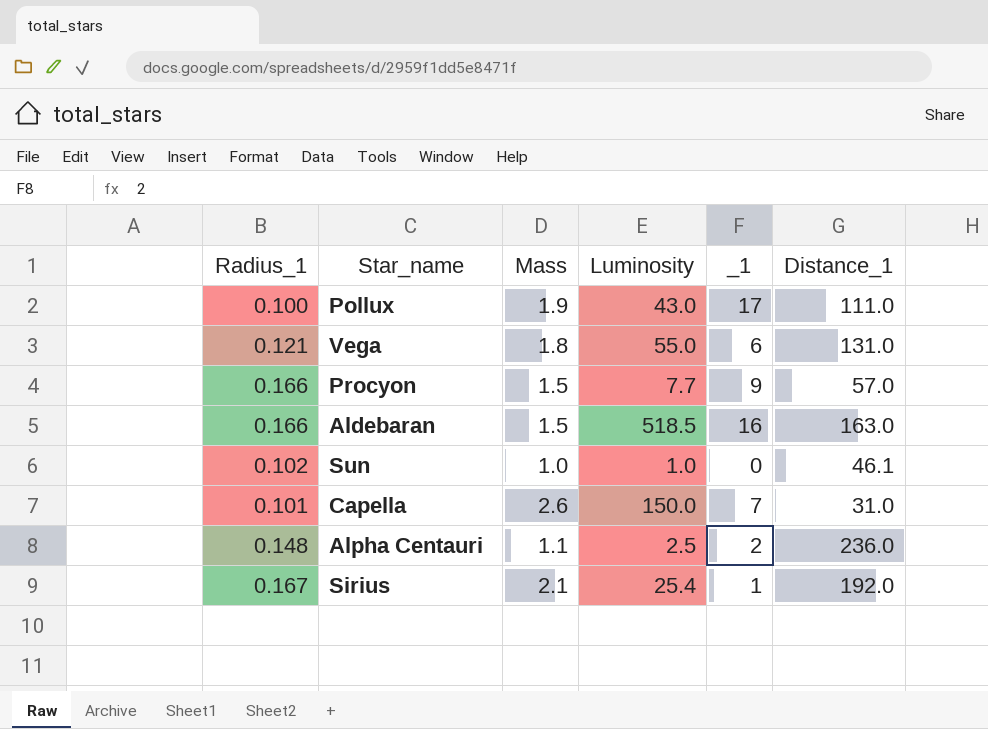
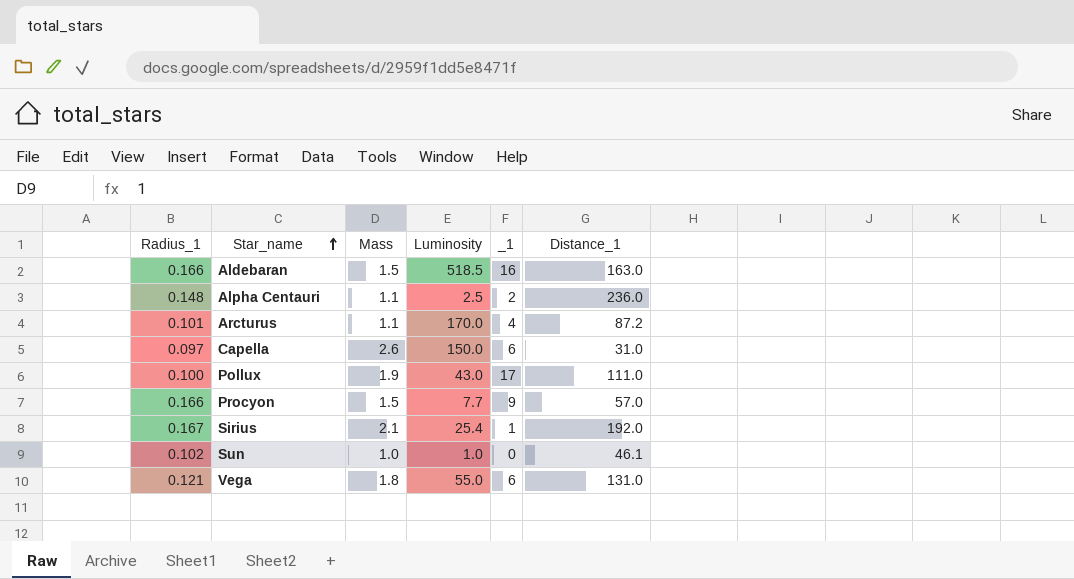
row order: none -> Star_name ascending
row Arcturus: none -> 0.101 | 1.1 | 170.0 | 4 | 87.2
Capella | Radius_1: 0.101 -> 0.097
Capella | _1: 7 -> 6

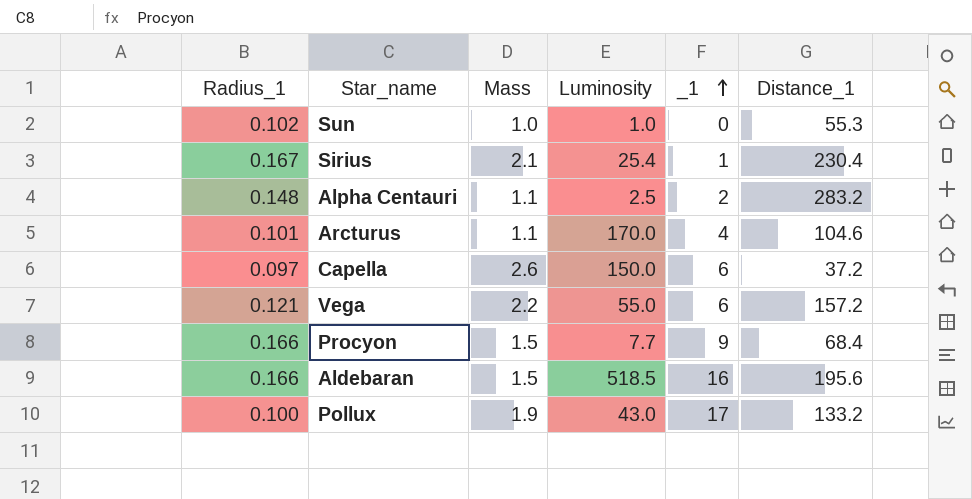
row order: Star_name ascending -> _1 ascending
Sun | Distance_1: 46.1 -> 55.3
Sirius | Distance_1: 192.0 -> 230.4
Alpha Centauri | Distance_1: 236.0 -> 283.2
Arcturus | Distance_1: 87.2 -> 104.6
Capella | Distance_1: 31.0 -> 37.2
Vega | Mass: 1.8 -> 2.2
Vega | Distance_1: 131.0 -> 157.2
Procyon | Distance_1: 57.0 -> 68.4
Aldebaran | Distance_1: 163.0 -> 195.6
Pollux | Distance_1: 111.0 -> 133.2

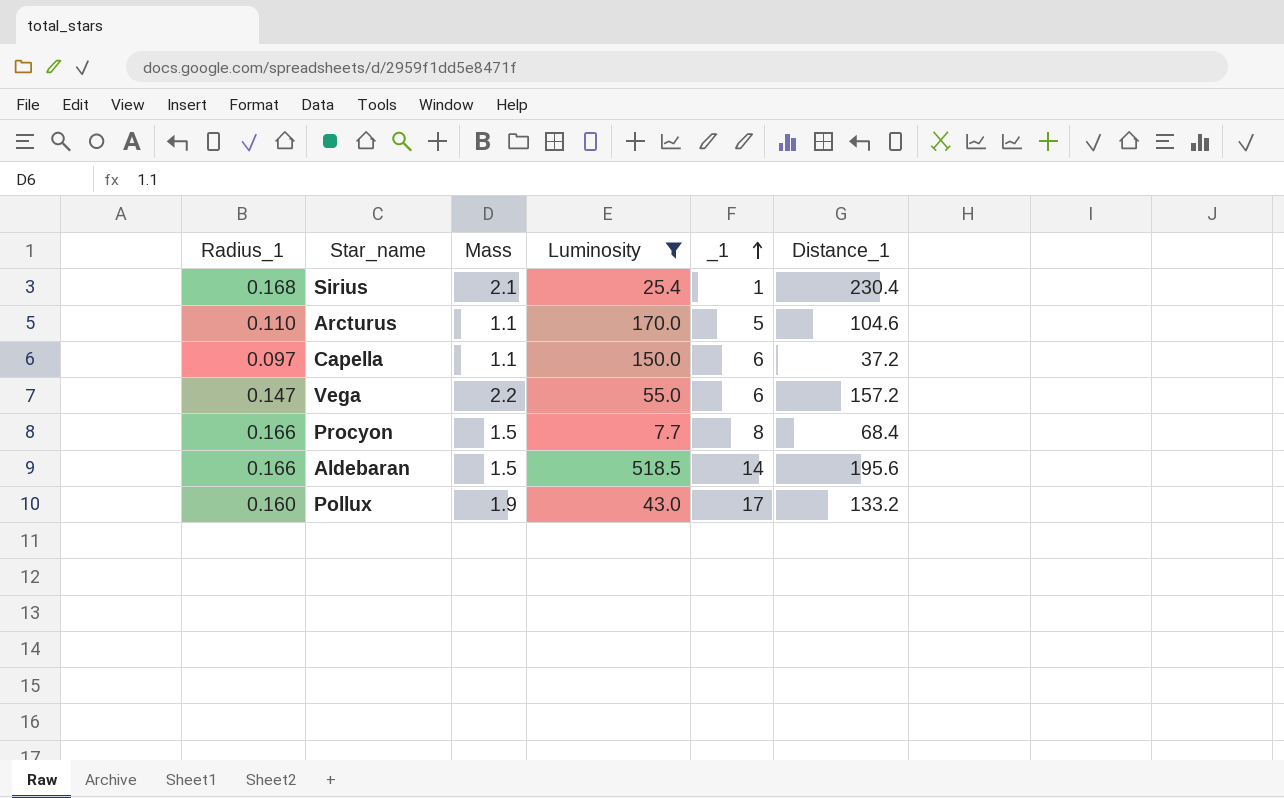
filter: none -> Luminosity >= 7.7
Sirius | Radius_1: 0.167 -> 0.168
Arcturus | Radius_1: 0.101 -> 0.110
Arcturus | _1: 4 -> 5
Capella | Mass: 2.6 -> 1.1
Vega | Radius_1: 0.121 -> 0.147
Procyon | _1: 9 -> 8
Aldebaran | _1: 16 -> 14
Pollux | Radius_1: 0.100 -> 0.160

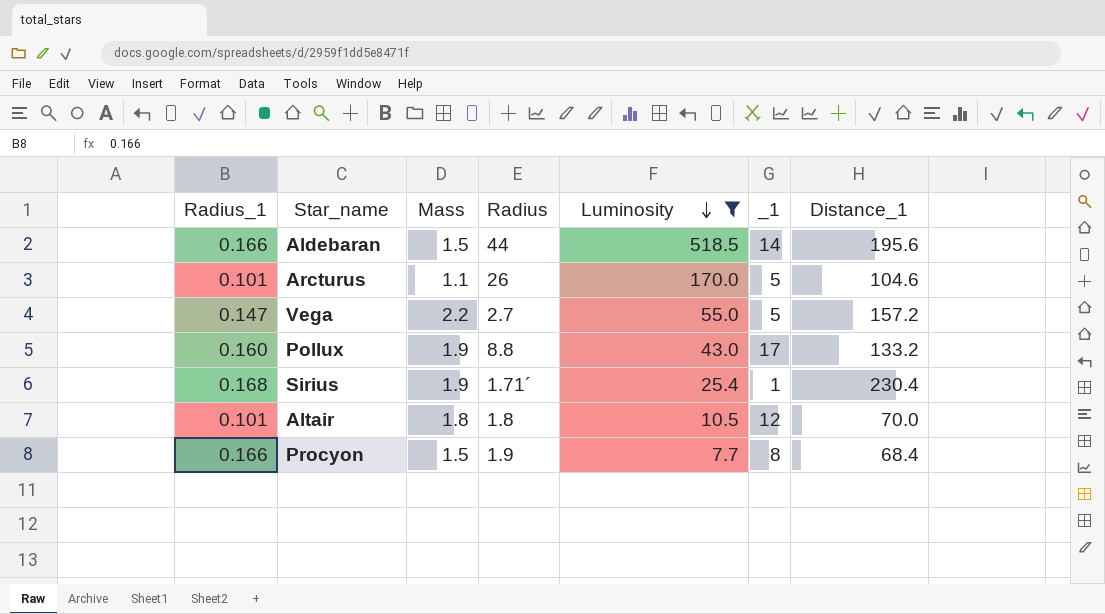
row order: _1 ascending -> Luminosity descending
column Radius | position: none -> 4
row Capella: 0.097 | 1.1 | 150.0 | 6 | 37.2 -> none
Arcturus | Radius_1: 0.110 -> 0.101
Vega | _1: 6 -> 5
Sirius | Mass: 2.1 -> 1.9
row Altair: none -> 0.101 | 1.8 | 1.8 | 10.5 | 12 | 70.0

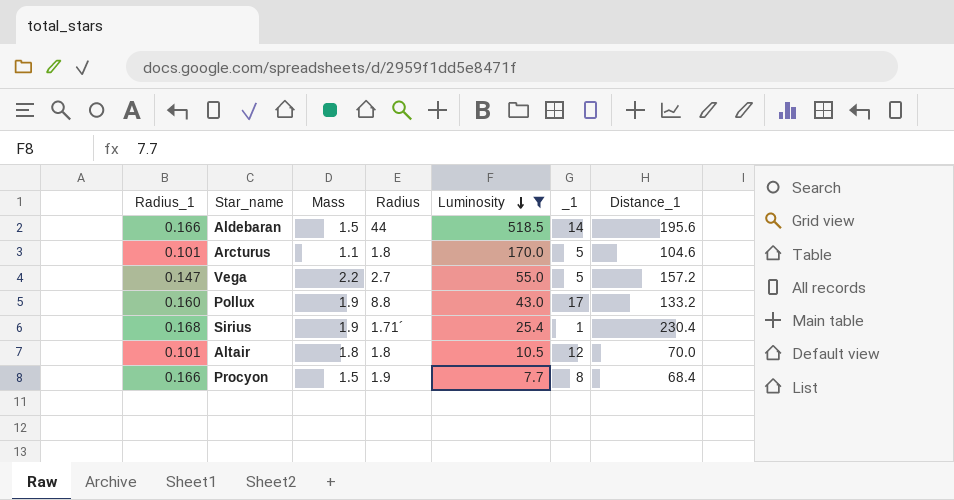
Arcturus | Radius: 26 -> 1.8

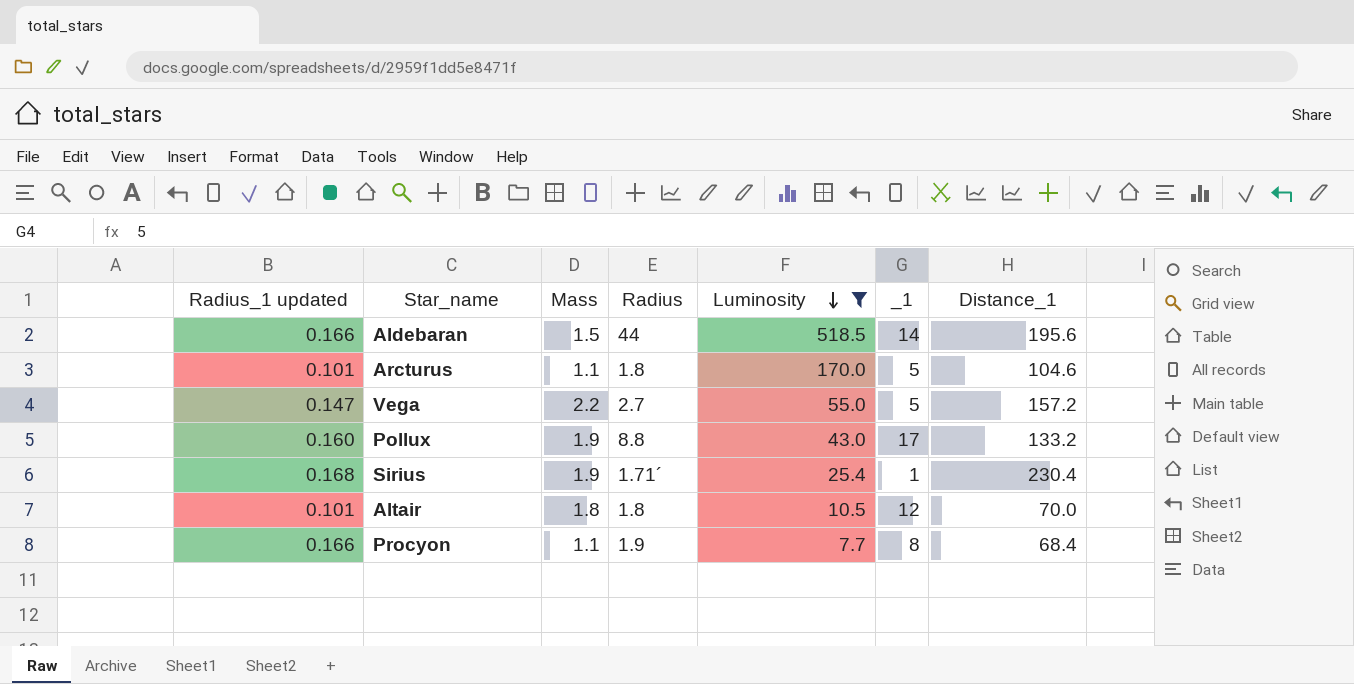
column name: Radius_1 -> Radius_1 updated
Procyon | Mass: 1.5 -> 1.1

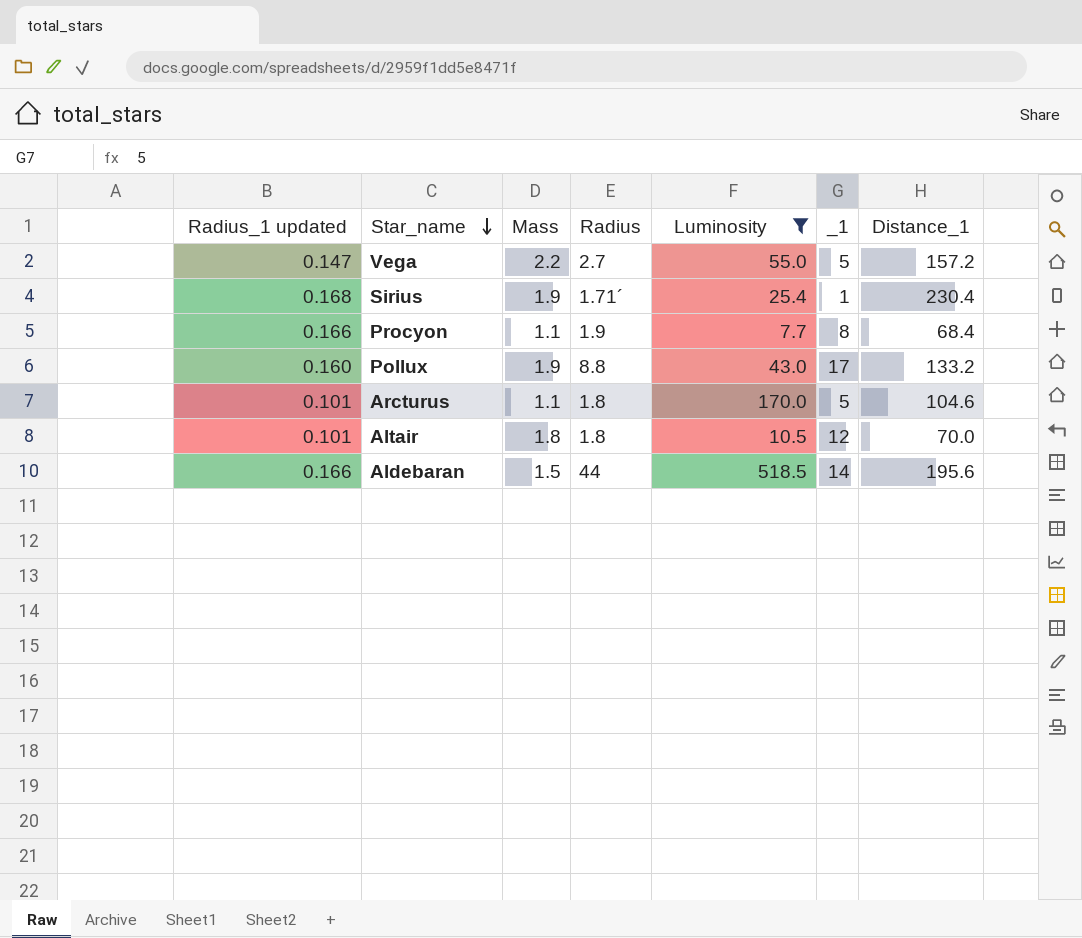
row order: Luminosity descending -> Star_name descending

